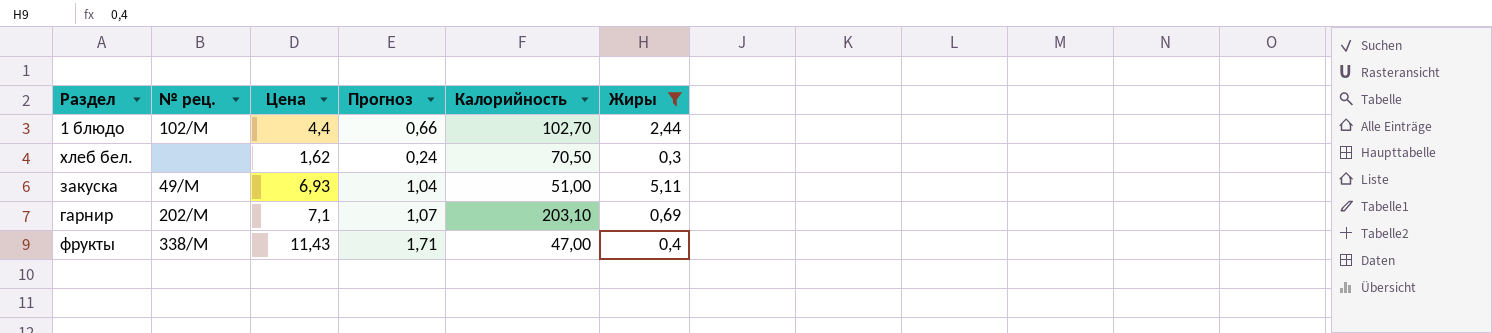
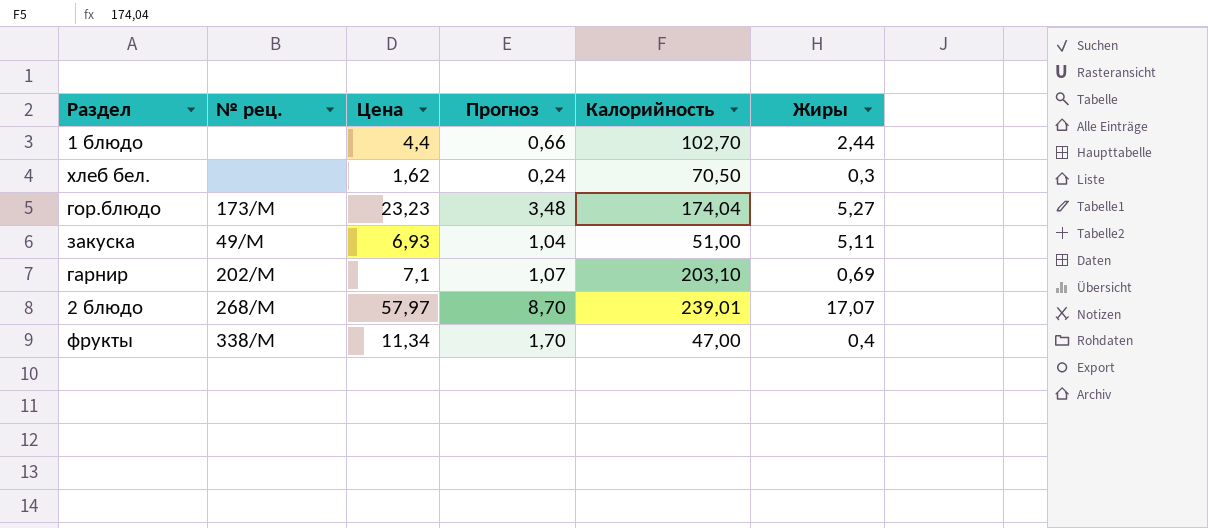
filter: Жиры <= 5,11 -> none
1 блюдо | № рец.: 102/М -> none
фрукты | Цена: 11,43 -> 11,34
фрукты | Прогноз: 1,71 -> 1,70

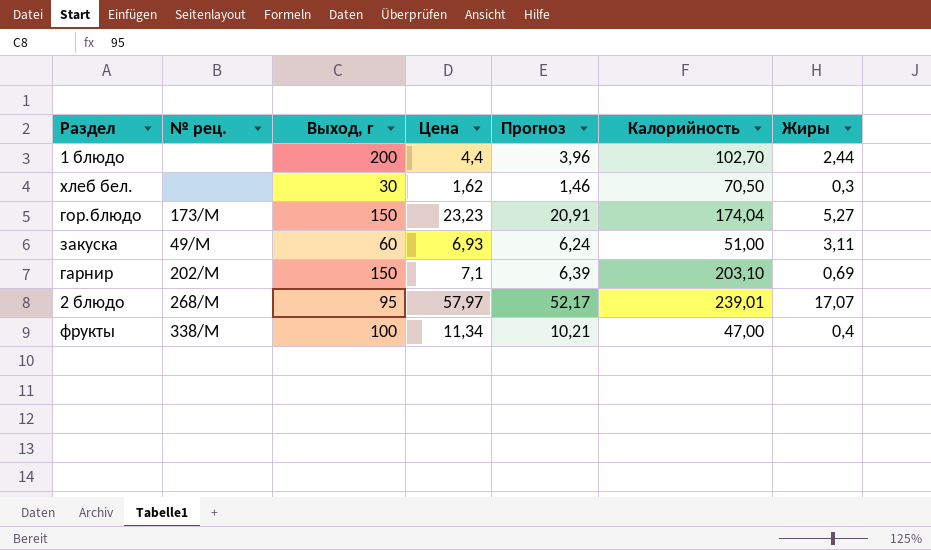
column Выход, г | position: none -> 3
column Прогноз | formula: [Цена] * 0,15 -> [Цена] * 0,9
закуска | Жиры: 5,11 -> 3,11

